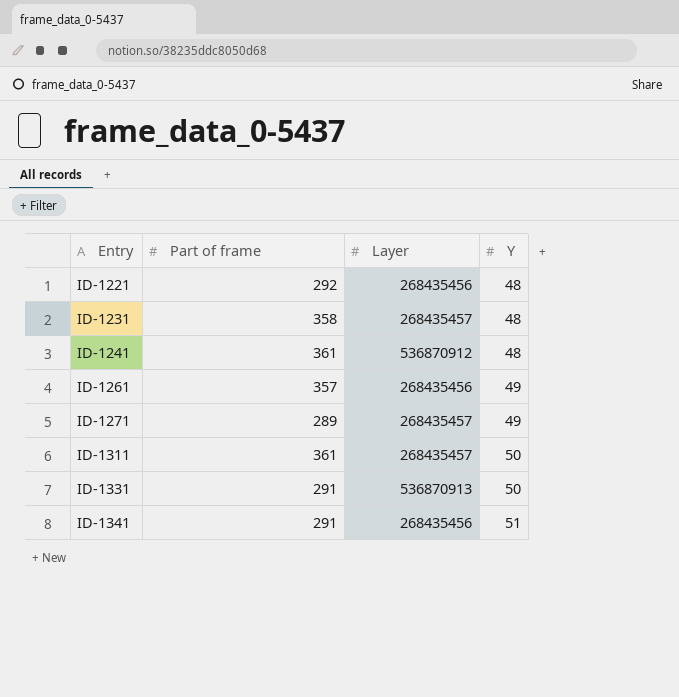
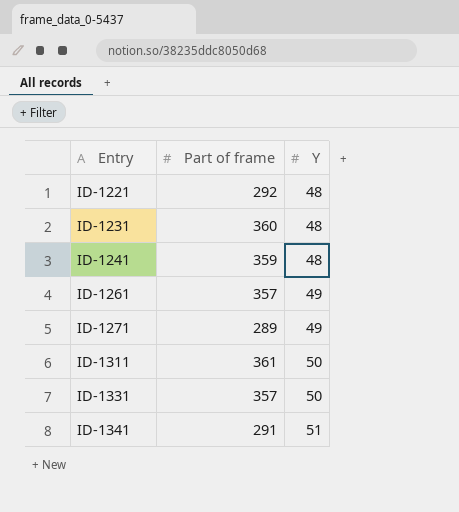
column Layer | position: 3 -> none
ID-1231 | Part of frame: 358 -> 360
ID-1241 | Part of frame: 361 -> 359
ID-1331 | Part of frame: 291 -> 357

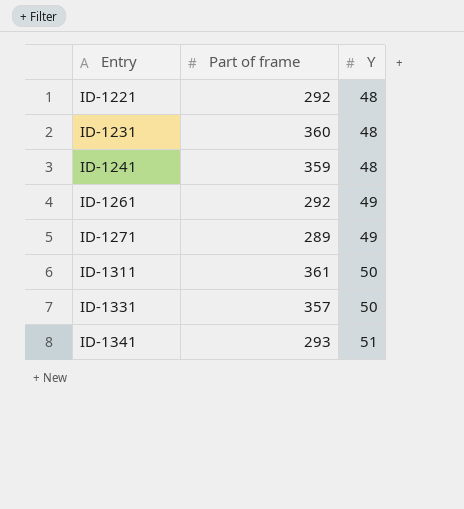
ID-1261 | Part of frame: 357 -> 292
ID-1341 | Part of frame: 291 -> 293

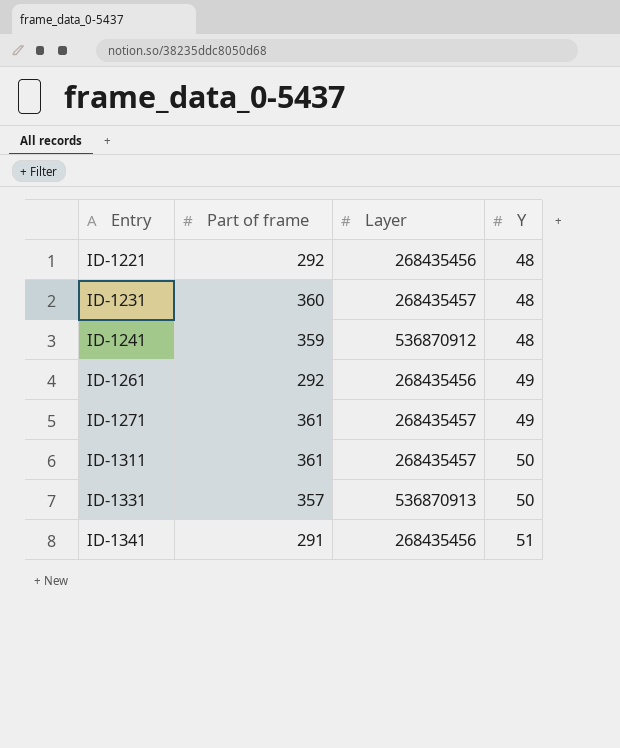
column Layer | position: none -> 3
ID-1271 | Part of frame: 289 -> 361
ID-1341 | Part of frame: 293 -> 291

